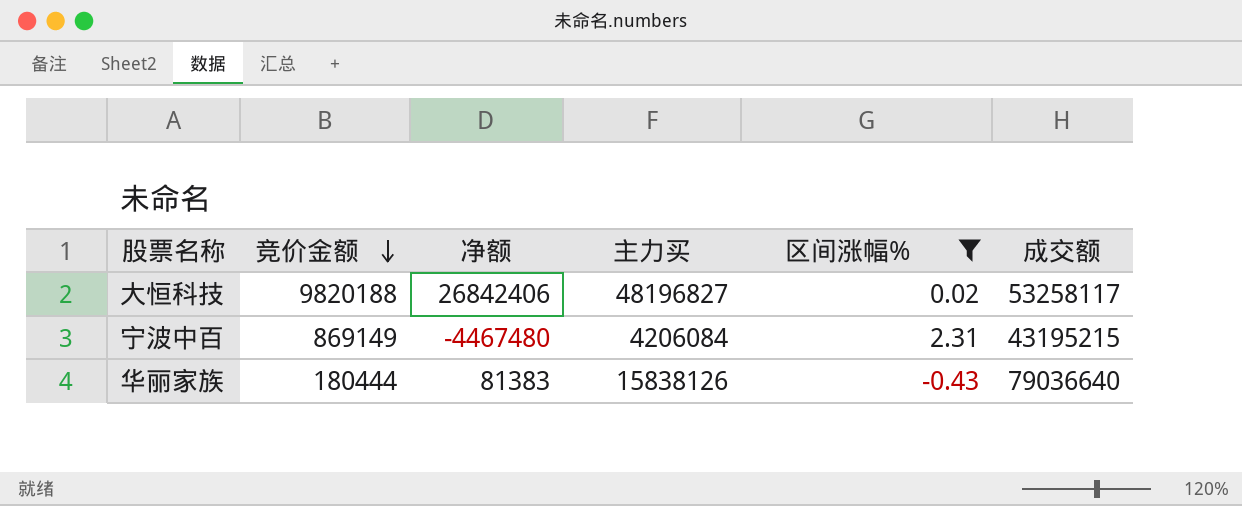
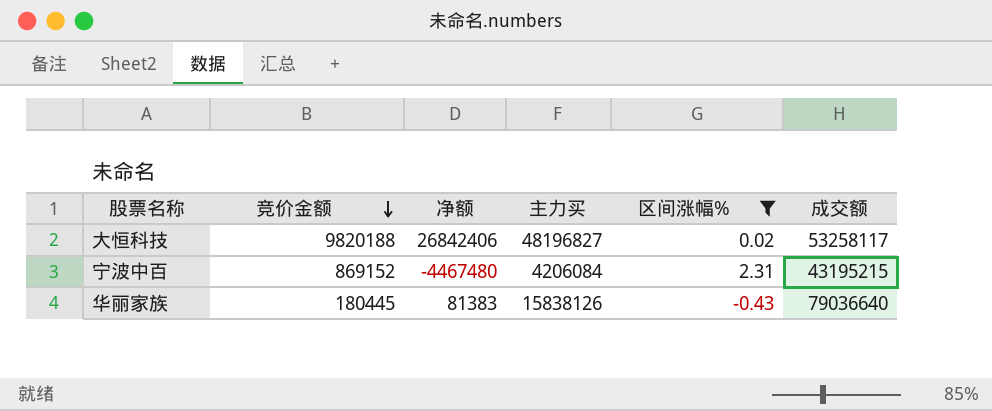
宁波中百 | 竞价金额: 869149 -> 869152
华丽家族 | 竞价金额: 180444 -> 180445

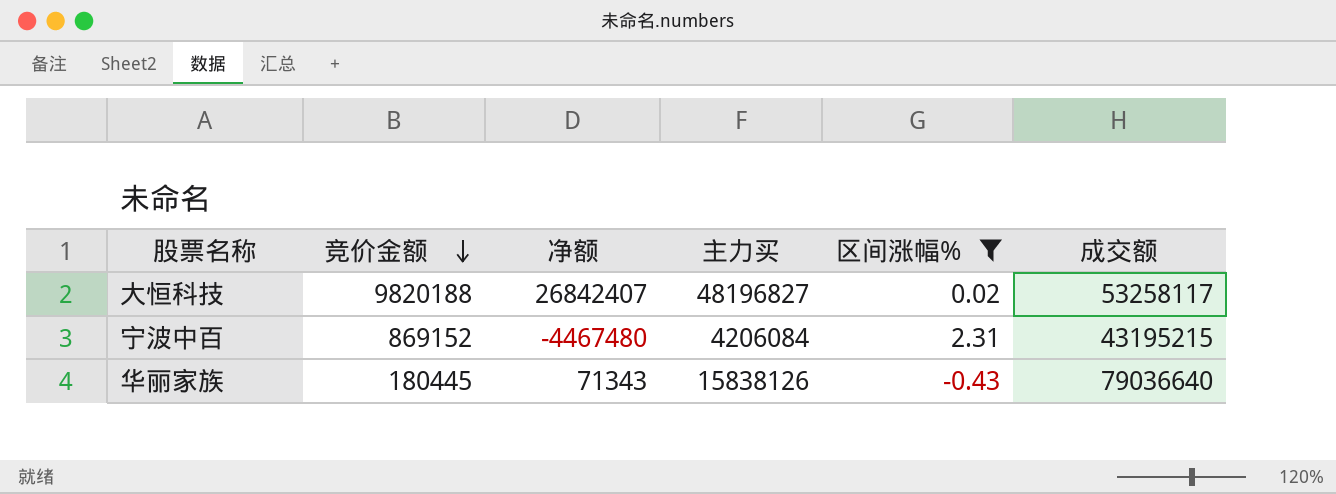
大恒科技 | 净额: 26842406 -> 26842407
华丽家族 | 净额: 81383 -> 71343

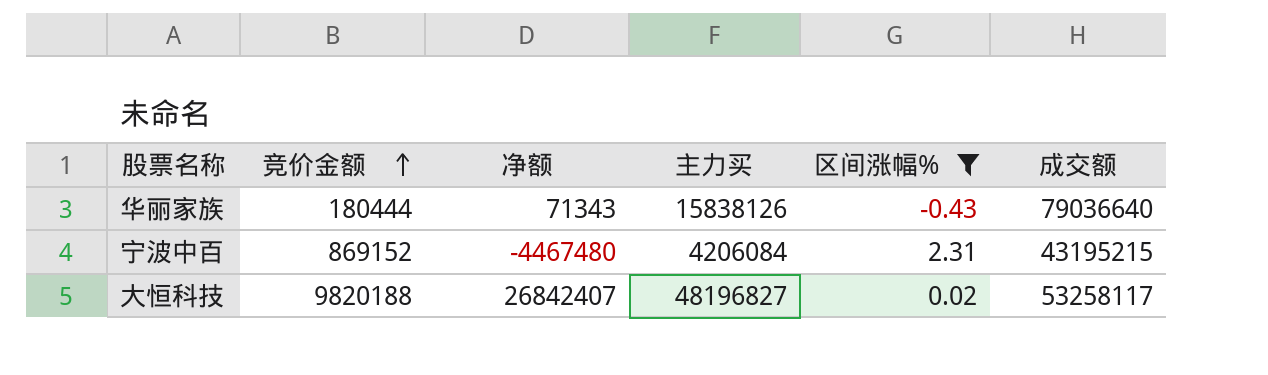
row order: 竞价金额 descending -> 竞价金额 ascending
华丽家族 | 竞价金额: 180445 -> 180444

